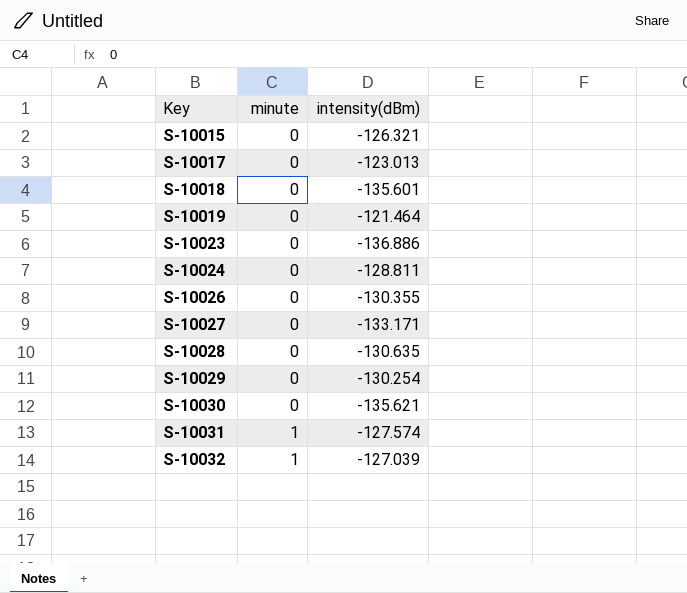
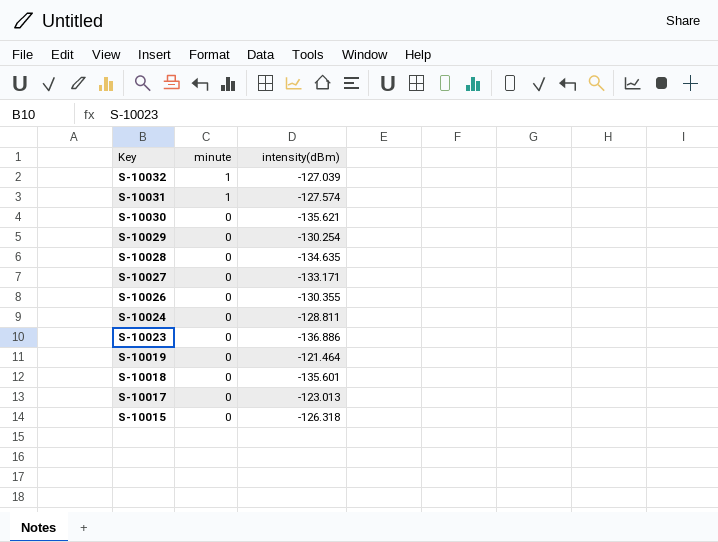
row order: Key ascending -> Key descending
S-10028 | intensity(dBm): -130.635 -> -134.635
S-10015 | intensity(dBm): -126.321 -> -126.318

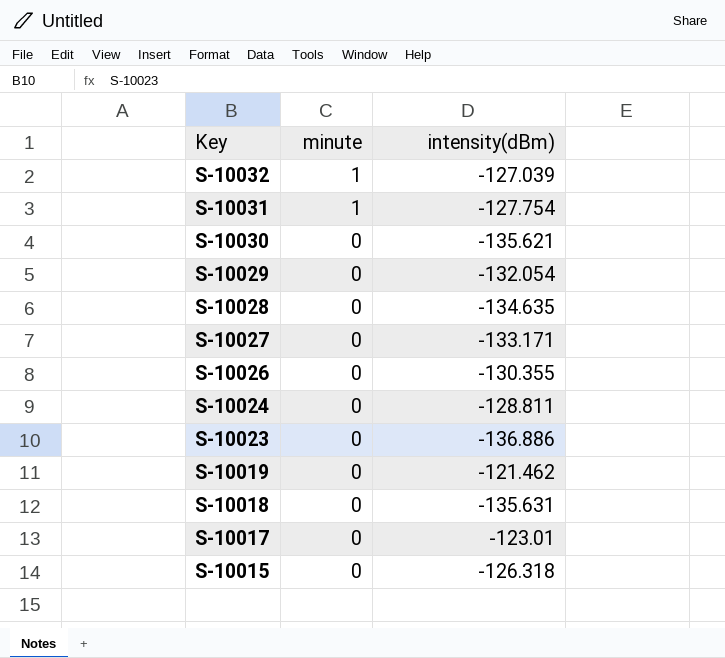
S-10031 | intensity(dBm): -127.574 -> -127.754
S-10029 | intensity(dBm): -130.254 -> -132.054
S-10019 | intensity(dBm): -121.464 -> -121.462
S-10018 | intensity(dBm): -135.601 -> -135.631
S-10017 | intensity(dBm): -123.013 -> -123.01

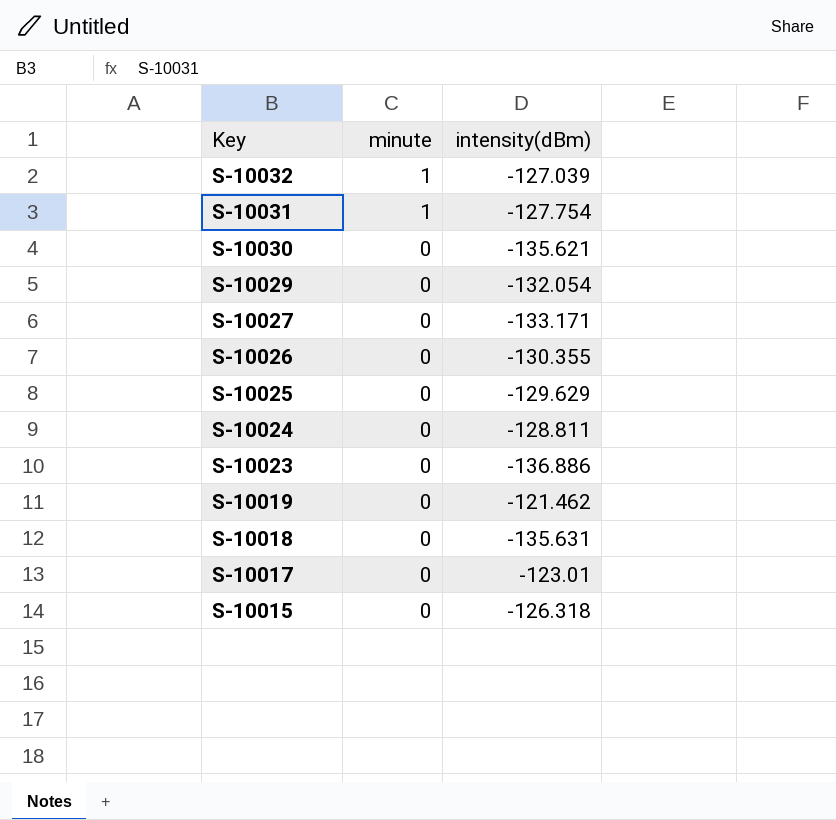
row S-10028: 0 | -134.635 -> none
row S-10025: none -> 0 | -129.629

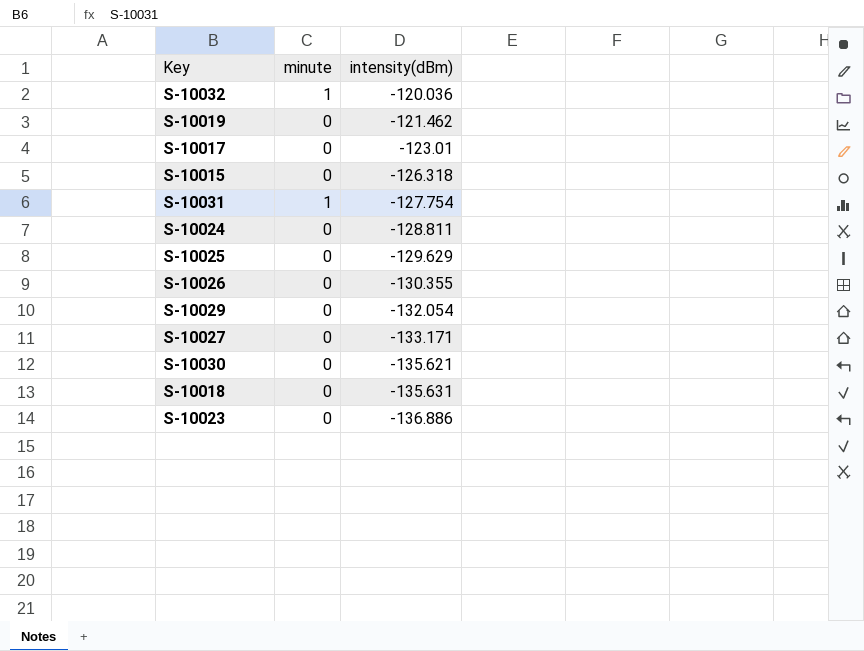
row order: Key descending -> intensity(dBm) descending
S-10032 | intensity(dBm): -127.039 -> -120.036

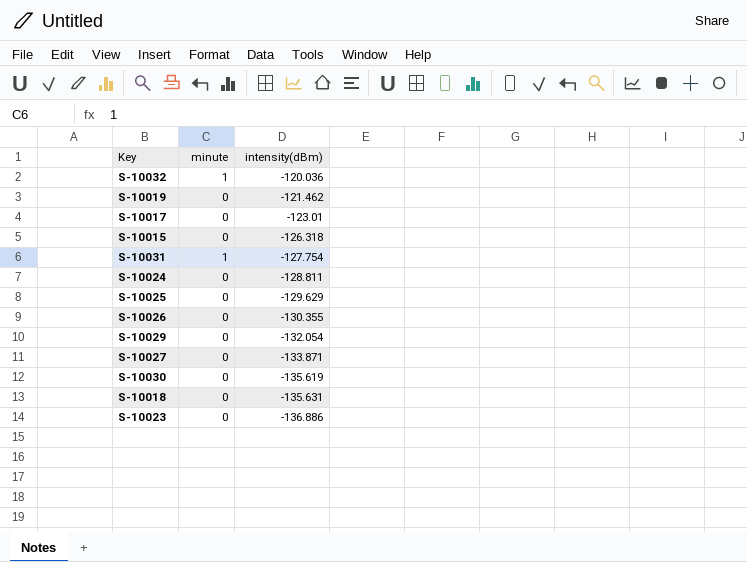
S-10027 | intensity(dBm): -133.171 -> -133.871
S-10030 | intensity(dBm): -135.621 -> -135.619

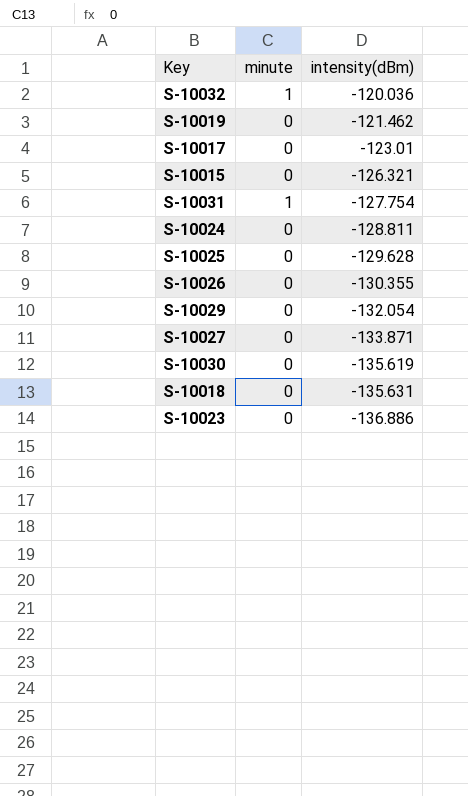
S-10015 | intensity(dBm): -126.318 -> -126.321
S-10025 | intensity(dBm): -129.629 -> -129.628

